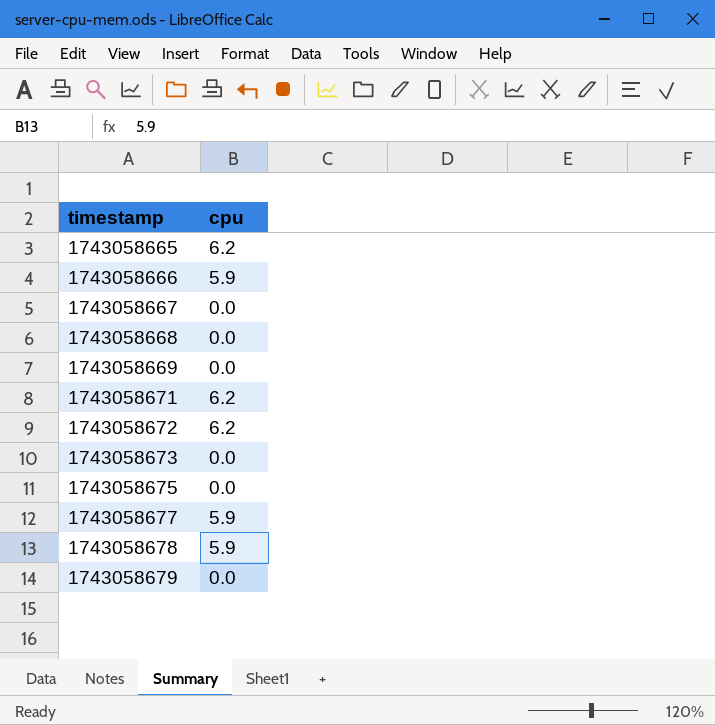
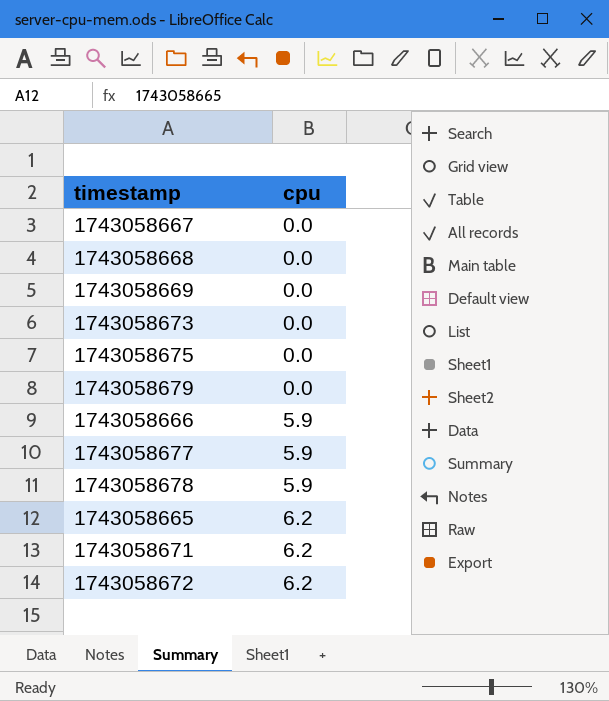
row order: timestamp ascending -> cpu ascending

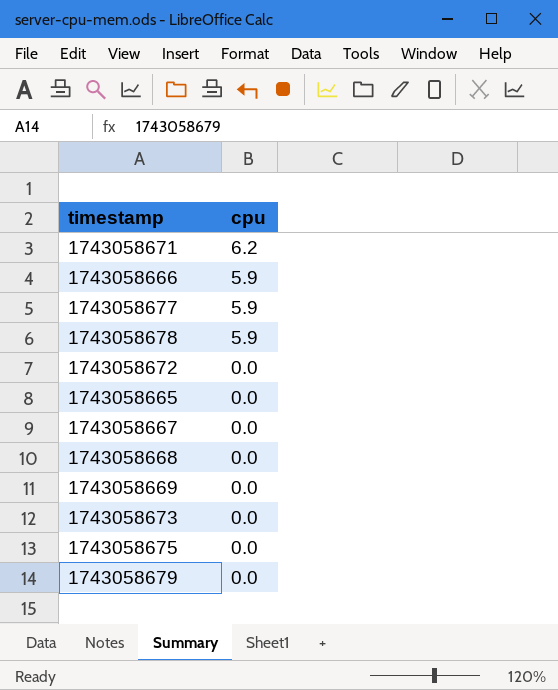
row order: cpu ascending -> cpu descending
1743058672 | cpu: 6.2 -> 0.0
1743058665 | cpu: 6.2 -> 0.0

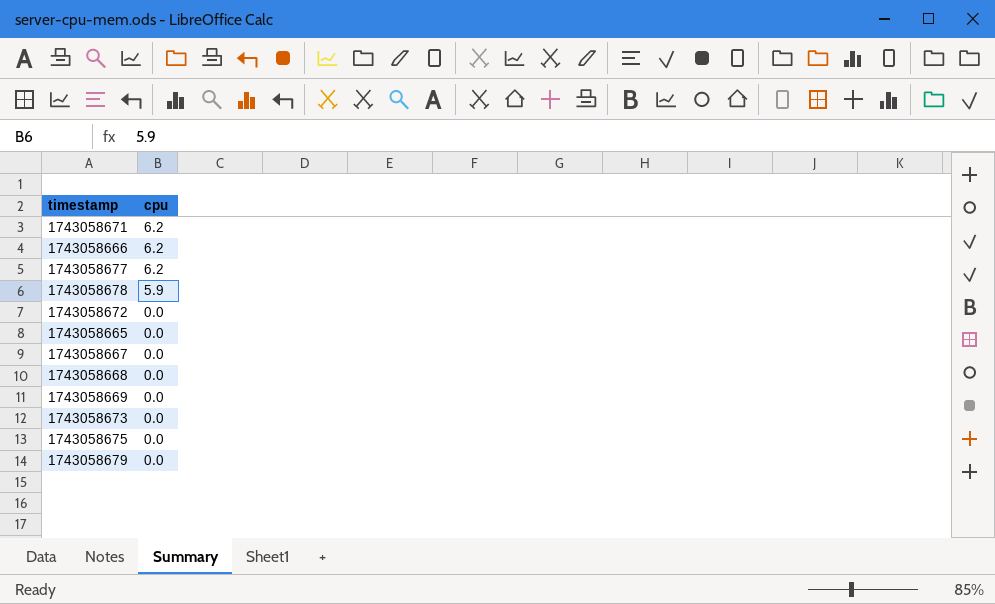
1743058666 | cpu: 5.9 -> 6.2
1743058677 | cpu: 5.9 -> 6.2

